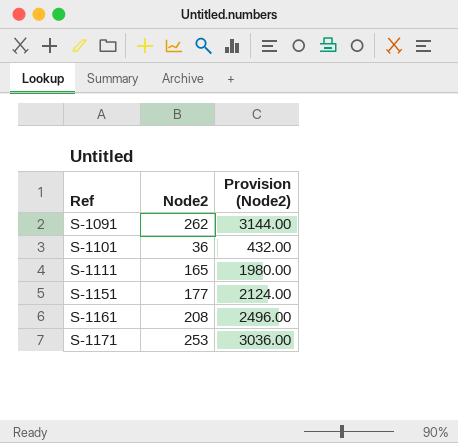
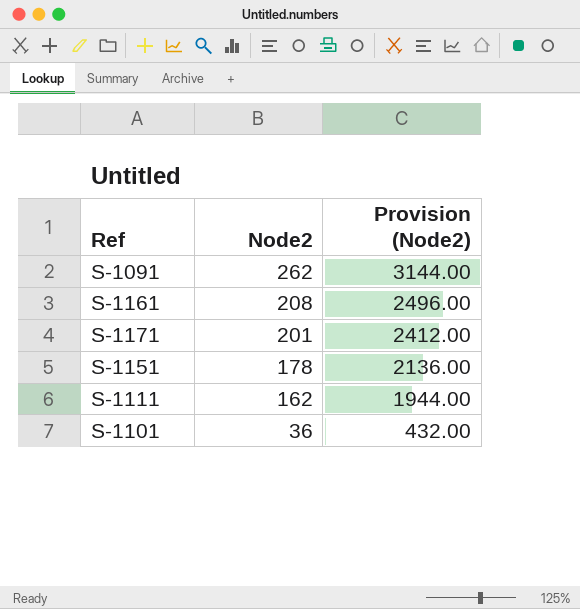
row order: Ref ascending -> Node2 descending
S-1171 | Node2: 253 -> 201
S-1171 | Provision (Node2): 3036.00 -> 2412.00
S-1151 | Node2: 177 -> 178
S-1151 | Provision (Node2): 2124.00 -> 2136.00
S-1111 | Node2: 165 -> 162
S-1111 | Provision (Node2): 1980.00 -> 1944.00

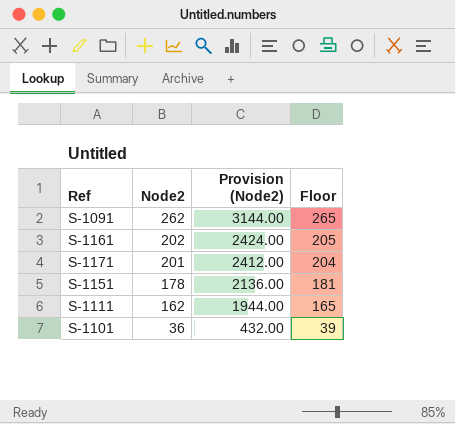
column Floor | formula: none -> [Node2] + 3
S-1161 | Node2: 208 -> 202
S-1161 | Provision (Node2): 2496.00 -> 2424.00

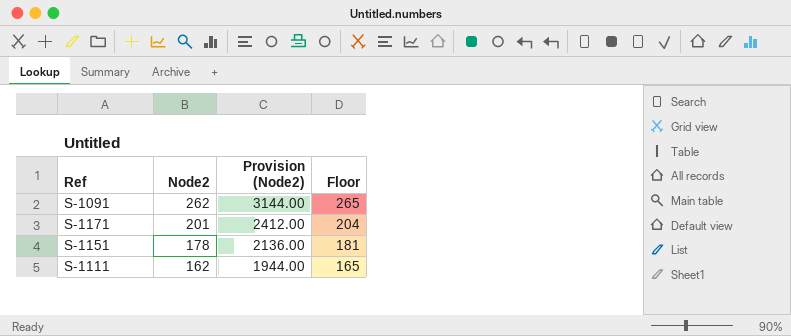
row S-1161: 202 | 2424.00 | 205 -> none
row S-1101: 36 | 432.00 | 39 -> none

